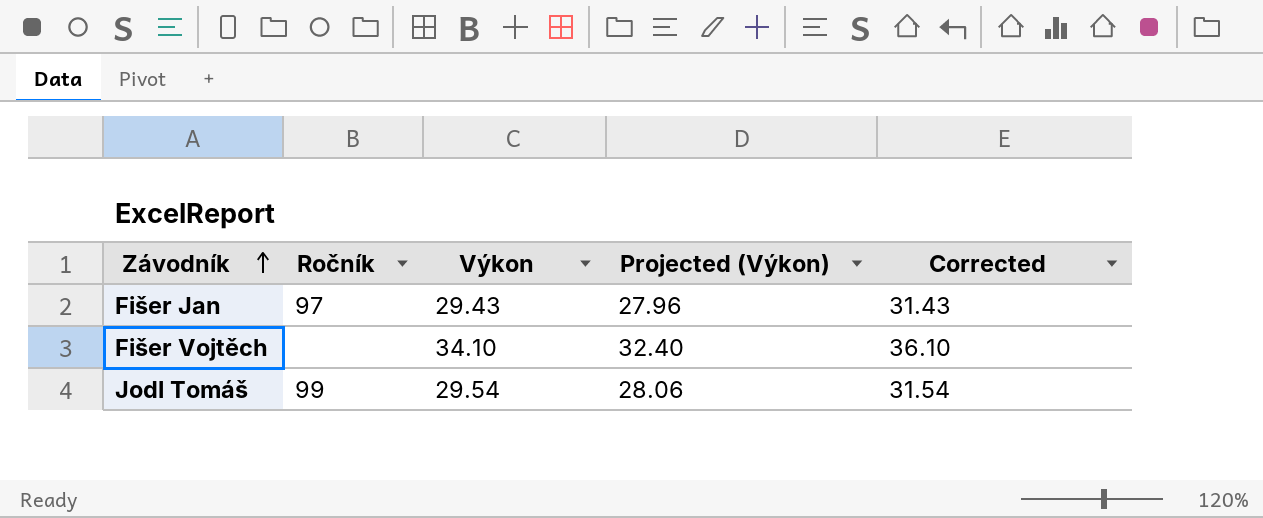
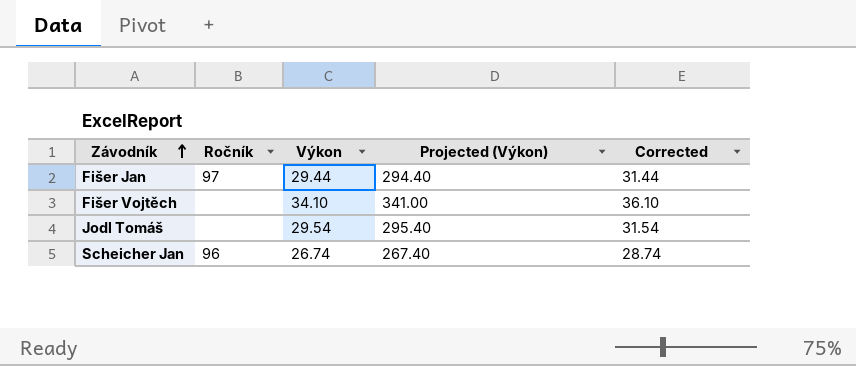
column Projected (Výkon) | formula: [Výkon] * 0.95 -> [Výkon] * 10
Fišer Jan | Výkon: 29.43 -> 29.44
Fišer Jan | Corrected: 31.43 -> 31.44
Jodl Tomáš | Ročník: 99 -> none
row Scheicher Jan: none -> 96 | 26.74 | 267.40 | 28.74

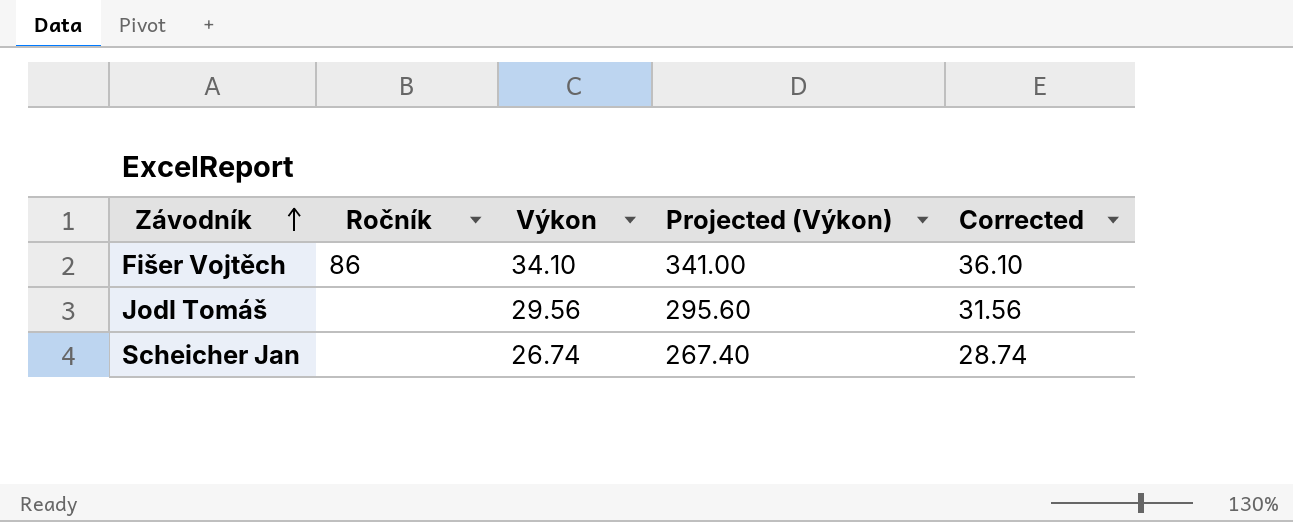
row Fišer Jan: 97 | 29.44 | 294.40 | 31.44 -> none
Fišer Vojtěch | Ročník: none -> 86
Jodl Tomáš | Výkon: 29.54 -> 29.56
Jodl Tomáš | Projected (Výkon): 295.40 -> 295.60
Jodl Tomáš | Corrected: 31.54 -> 31.56
Scheicher Jan | Ročník: 96 -> none

